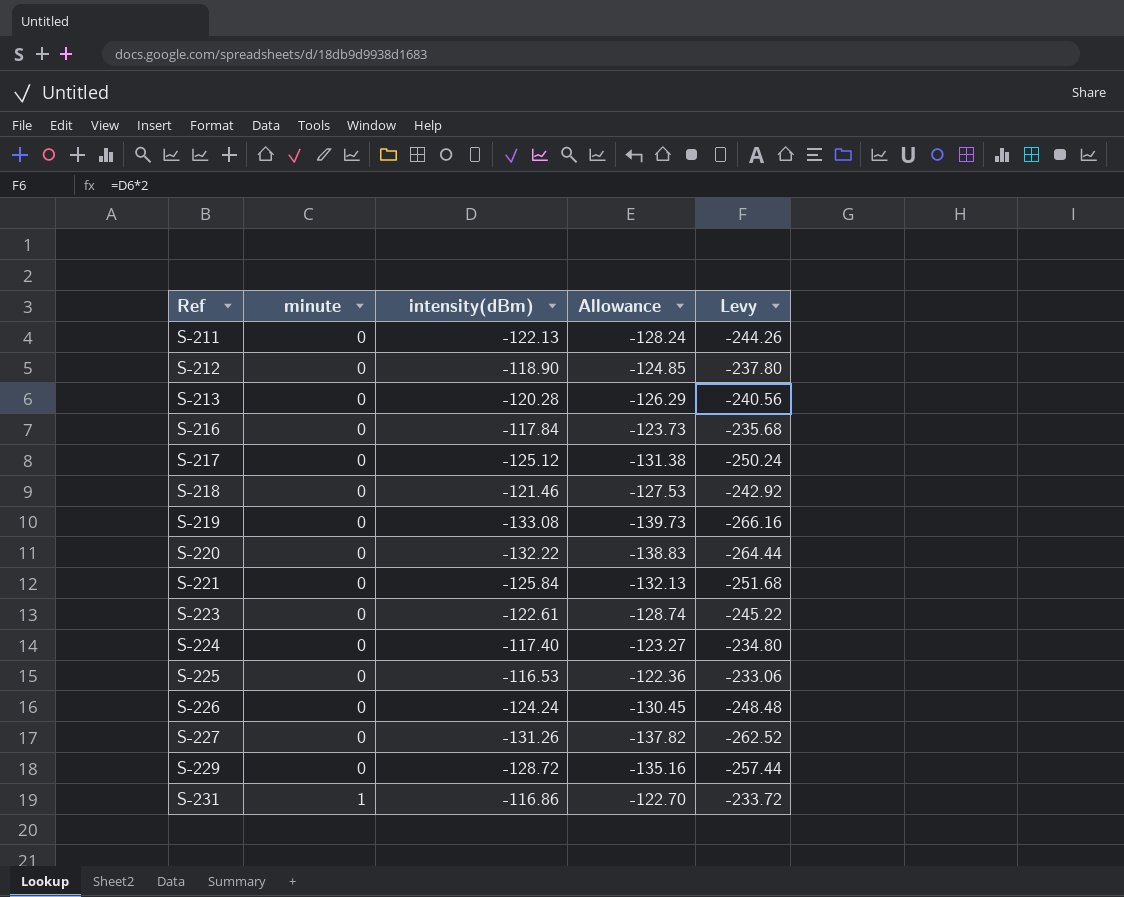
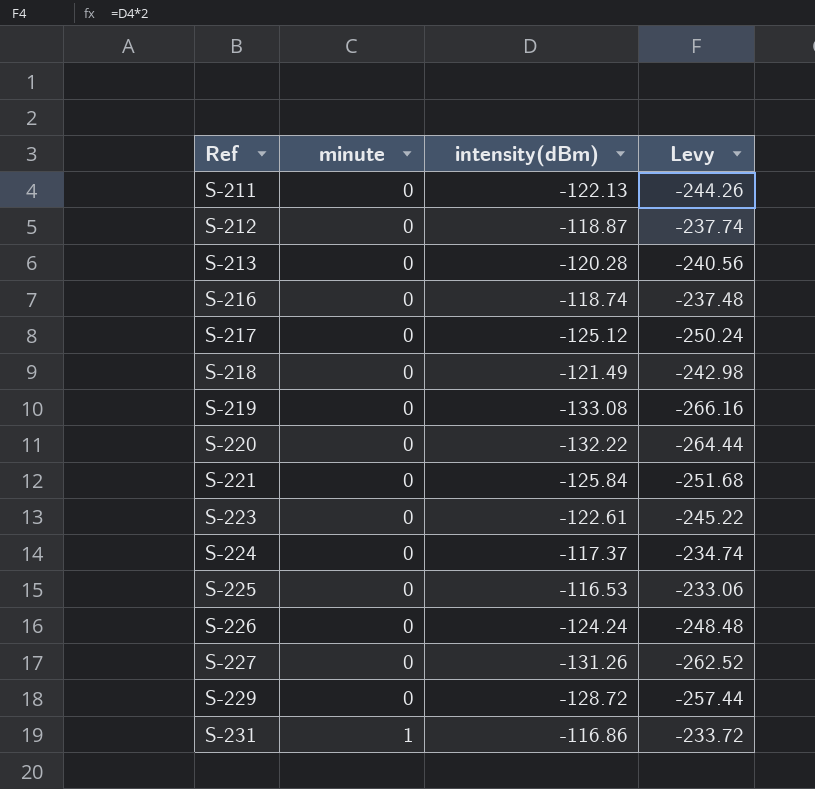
column Allowance | formula: [intensity(dBm)] * 1.05 -> none
S-212 | intensity(dBm): -118.90 -> -118.87
S-212 | Levy: -237.80 -> -237.74
S-216 | intensity(dBm): -117.84 -> -118.74
S-216 | Levy: -235.68 -> -237.48
S-218 | intensity(dBm): -121.46 -> -121.49
S-218 | Levy: -242.92 -> -242.98
S-224 | intensity(dBm): -117.40 -> -117.37
S-224 | Levy: -234.80 -> -234.74

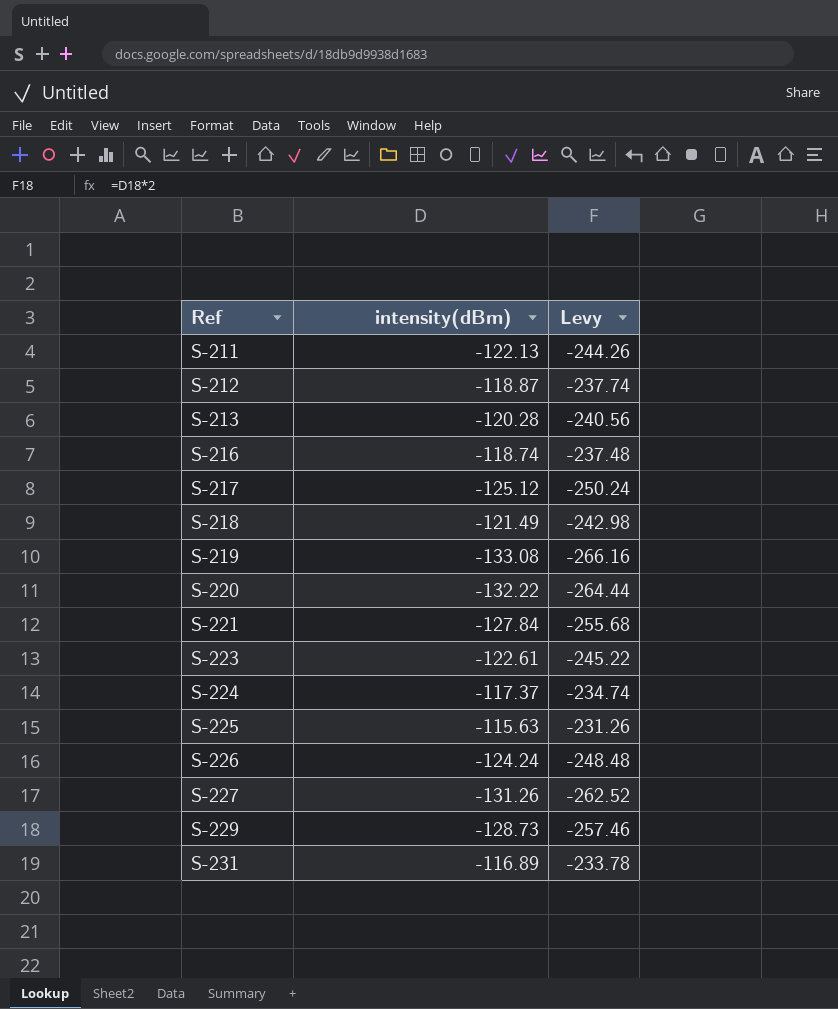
column minute | position: 2 -> none
S-221 | intensity(dBm): -125.84 -> -127.84
S-221 | Levy: -251.68 -> -255.68
S-225 | intensity(dBm): -116.53 -> -115.63
S-225 | Levy: -233.06 -> -231.26
S-229 | intensity(dBm): -128.72 -> -128.73
S-229 | Levy: -257.44 -> -257.46
S-231 | intensity(dBm): -116.86 -> -116.89
S-231 | Levy: -233.72 -> -233.78

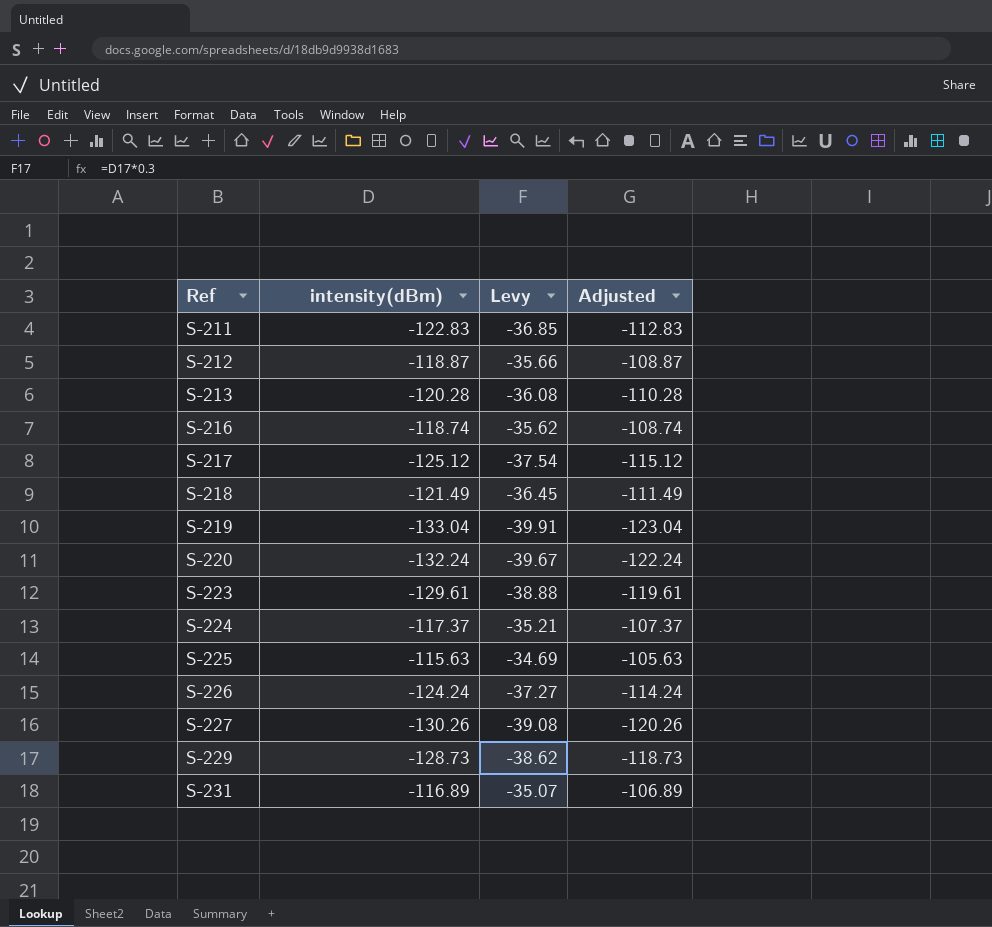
column Levy | formula: [intensity(dBm)] * 2 -> [intensity(dBm)] * 0.3
column Adjusted | formula: none -> [intensity(dBm)] + 10
row S-221: -127.84 | -255.68 -> none
S-211 | intensity(dBm): -122.13 -> -122.83
S-219 | intensity(dBm): -133.08 -> -133.04
S-220 | intensity(dBm): -132.22 -> -132.24
S-223 | intensity(dBm): -122.61 -> -129.61
S-227 | intensity(dBm): -131.26 -> -130.26

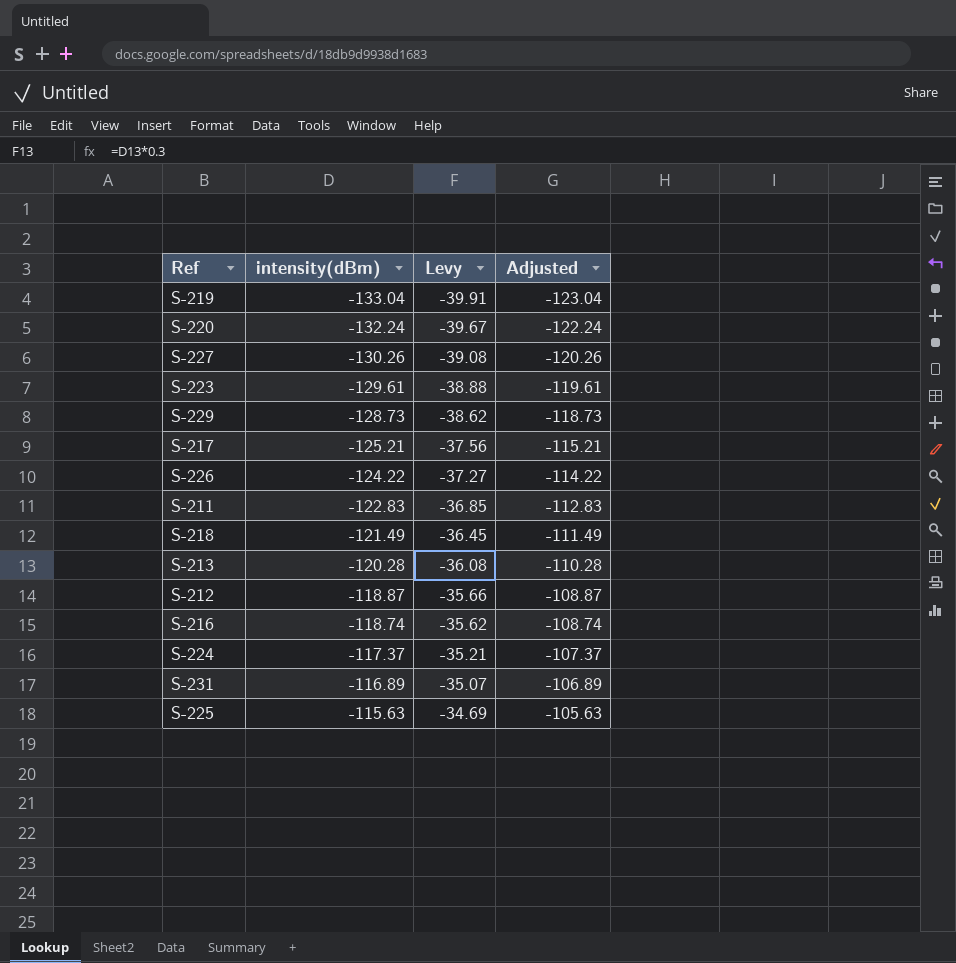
row order: Ref ascending -> intensity(dBm) ascending
S-217 | intensity(dBm): -125.12 -> -125.21
S-217 | Levy: -37.54 -> -37.56
S-217 | Adjusted: -115.12 -> -115.21
S-226 | intensity(dBm): -124.24 -> -124.22
S-226 | Adjusted: -114.24 -> -114.22

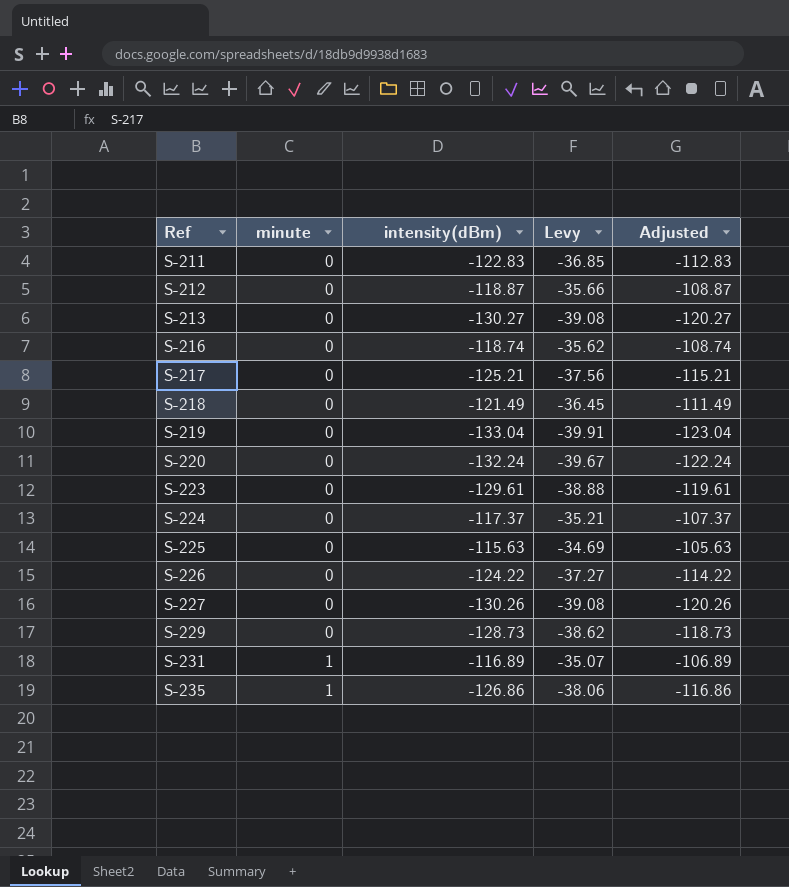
row order: intensity(dBm) ascending -> Ref ascending
column minute | position: none -> 2
S-213 | intensity(dBm): -120.28 -> -130.27
S-213 | Levy: -36.08 -> -39.08
S-213 | Adjusted: -110.28 -> -120.27
row S-235: none -> 1 | -126.86 | -38.06 | -116.86

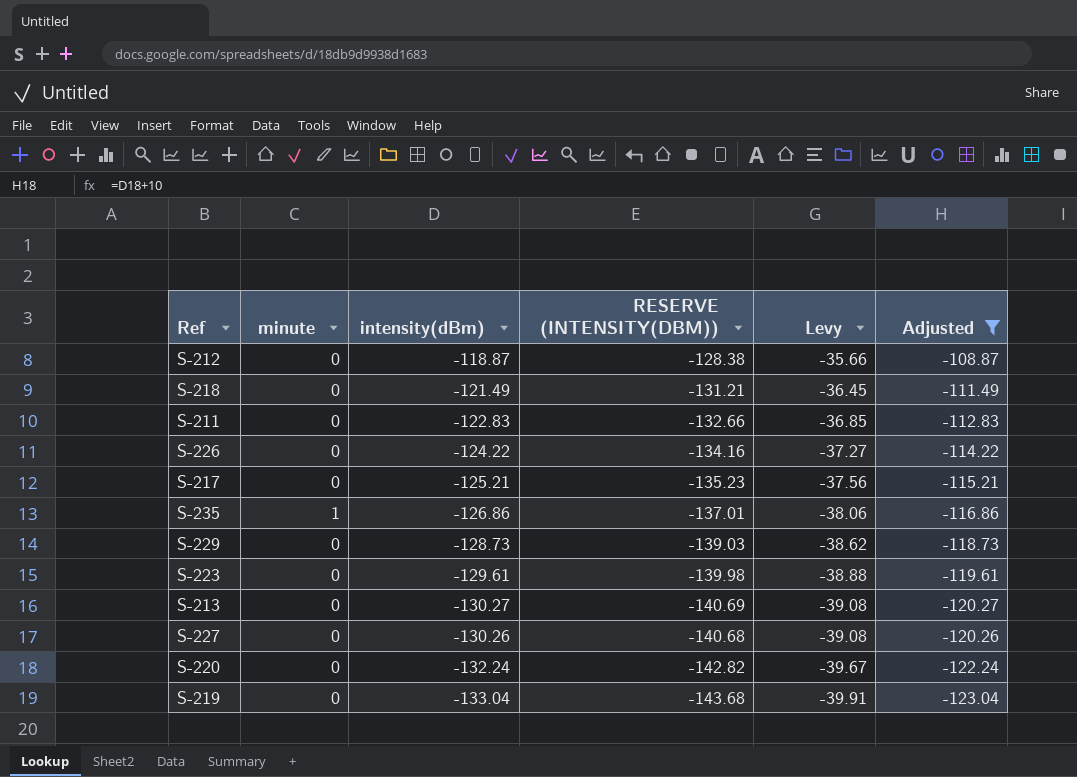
filter: none -> Adjusted <= -108.87
row order: Ref ascending -> Levy descending
column RESERVE (INTENSITY(DBM)) | formula: none -> [intensity(dBm)] * 1.08

